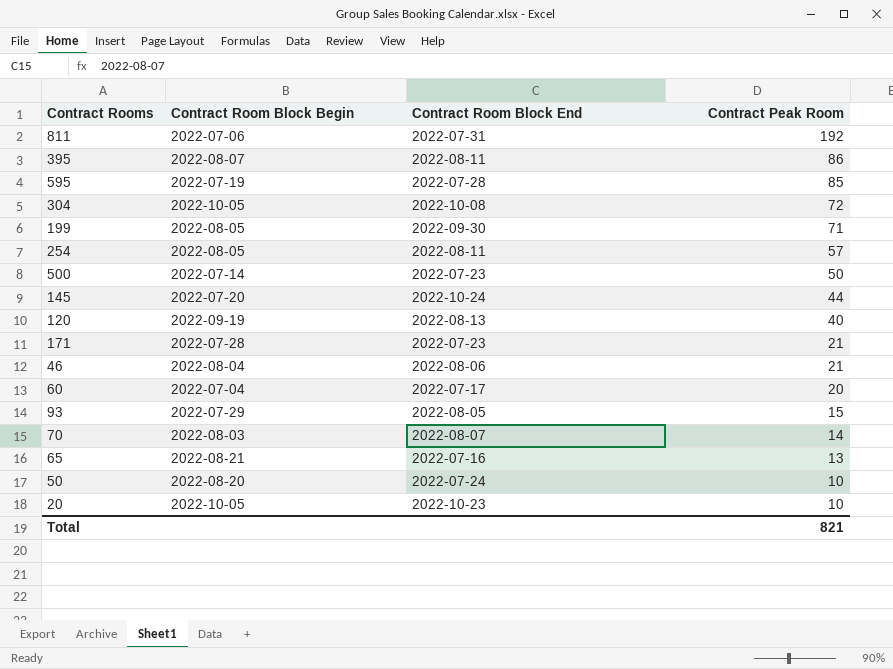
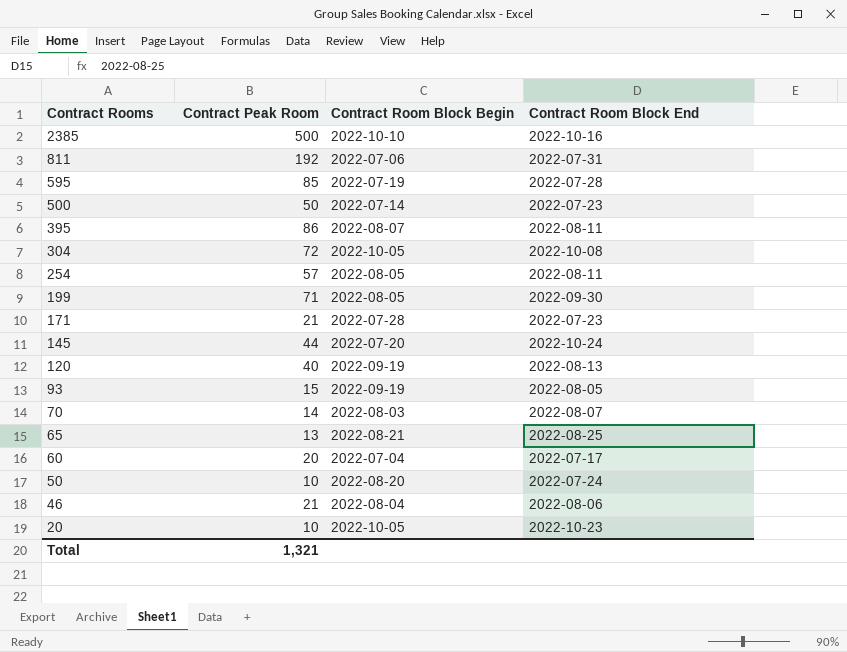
row order: Contract Peak Room descending -> Contract Rooms descending
column Contract Peak Room | position: 4 -> 2
row 2385: none -> 500 | 2022-10-10 | 2022-10-16
93 | Contract Room Block Begin: 2022-07-29 -> 2022-09-19
65 | Contract Room Block End: 2022-07-16 -> 2022-08-25
Total | Contract Peak Room: 821 -> 1,321

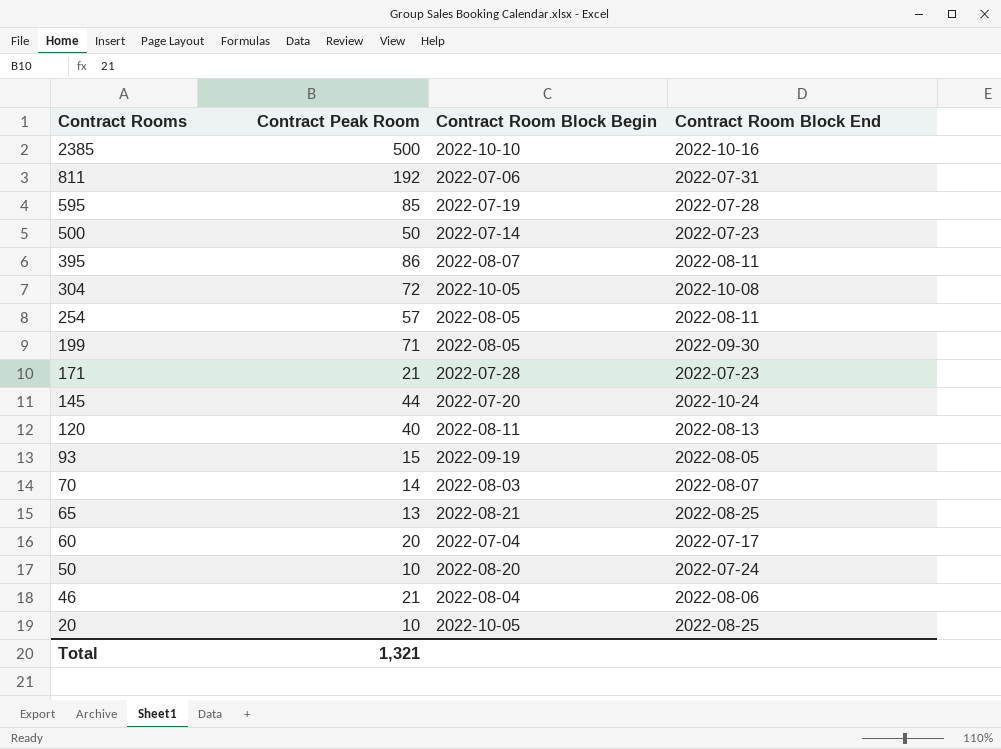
120 | Contract Room Block Begin: 2022-09-19 -> 2022-08-11
20 | Contract Room Block End: 2022-10-23 -> 2022-08-25

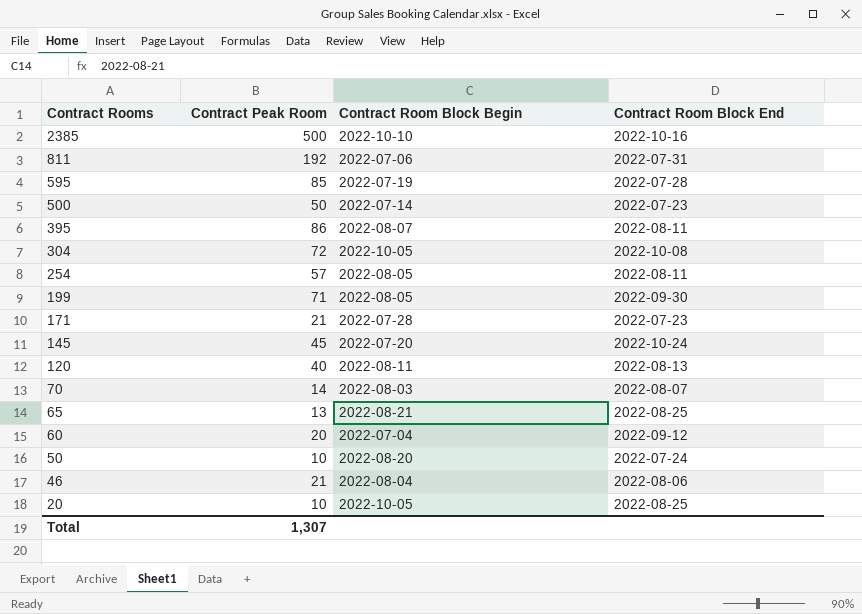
row 93: 15 | 2022-09-19 | 2022-08-05 -> none
145 | Contract Peak Room: 44 -> 45
60 | Contract Room Block End: 2022-07-17 -> 2022-09-12
Total | Contract Peak Room: 1,321 -> 1,307

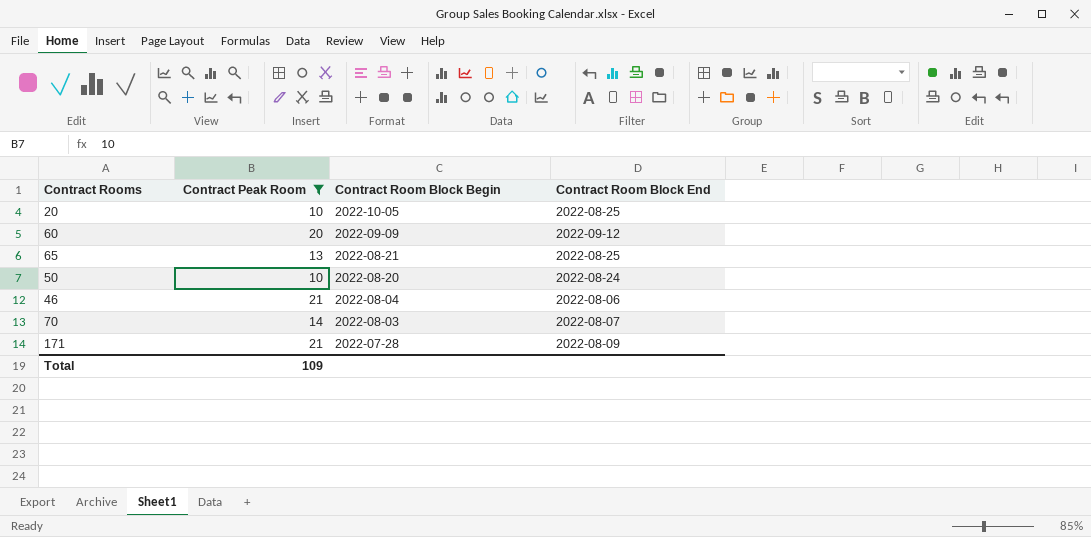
filter: none -> Contract Peak Room <= 21
row order: Contract Rooms descending -> Contract Room Block Begin descending
60 | Contract Room Block Begin: 2022-07-04 -> 2022-09-09
50 | Contract Room Block End: 2022-07-24 -> 2022-08-24
171 | Contract Room Block End: 2022-07-23 -> 2022-08-09
Total | Contract Peak Room: 1,307 -> 109

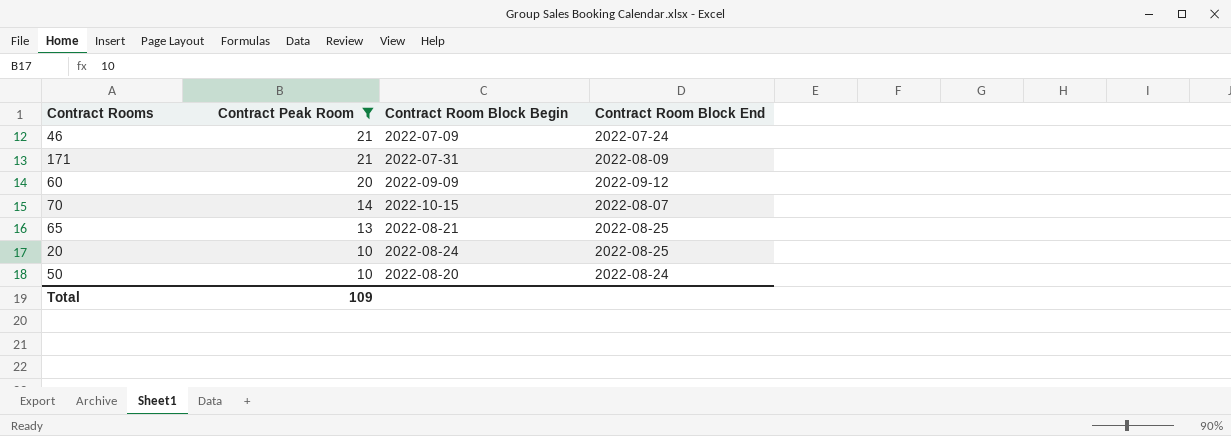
row order: Contract Room Block Begin descending -> Contract Peak Room descending
46 | Contract Room Block Begin: 2022-08-04 -> 2022-07-09
46 | Contract Room Block End: 2022-08-06 -> 2022-07-24
171 | Contract Room Block Begin: 2022-07-28 -> 2022-07-31
70 | Contract Room Block Begin: 2022-08-03 -> 2022-10-15
20 | Contract Room Block Begin: 2022-10-05 -> 2022-08-24

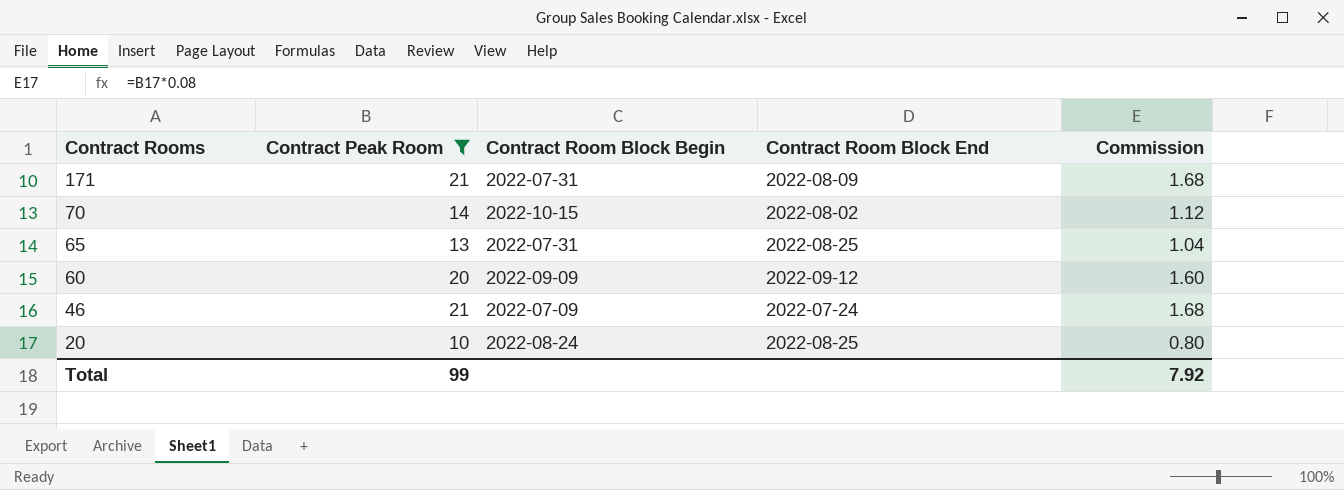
row order: Contract Peak Room descending -> Contract Rooms descending
column Commission | formula: none -> [Contract Peak Room] * 0.08
row 50: 10 | 2022-08-20 | 2022-08-24 -> none
70 | Contract Room Block End: 2022-08-07 -> 2022-08-02
65 | Contract Room Block Begin: 2022-08-21 -> 2022-07-31
Total | Contract Peak Room: 109 -> 99

